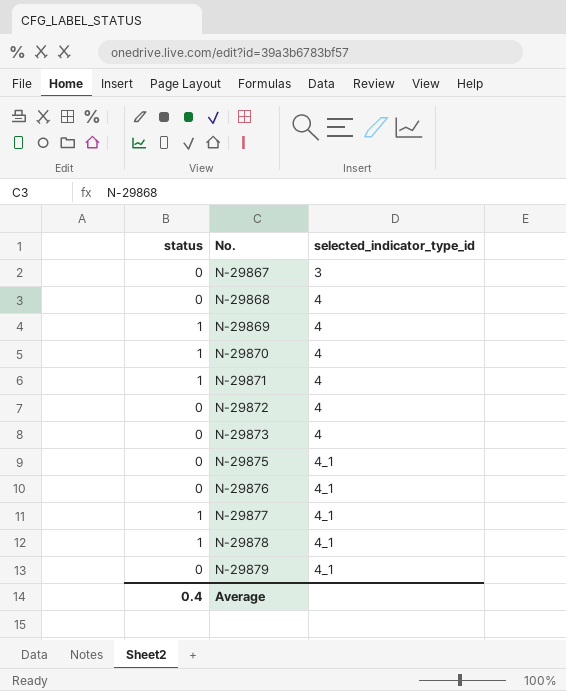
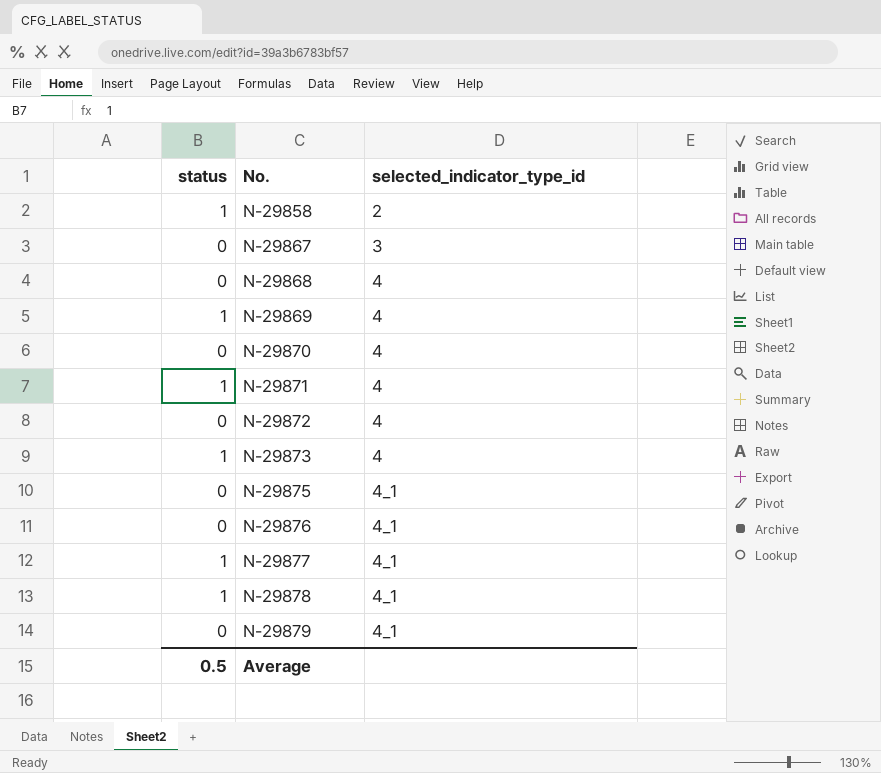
row N-29858: none -> 1 | 2
N-29870 | status: 1 -> 0
N-29873 | status: 0 -> 1
Average | status: 0.4 -> 0.5

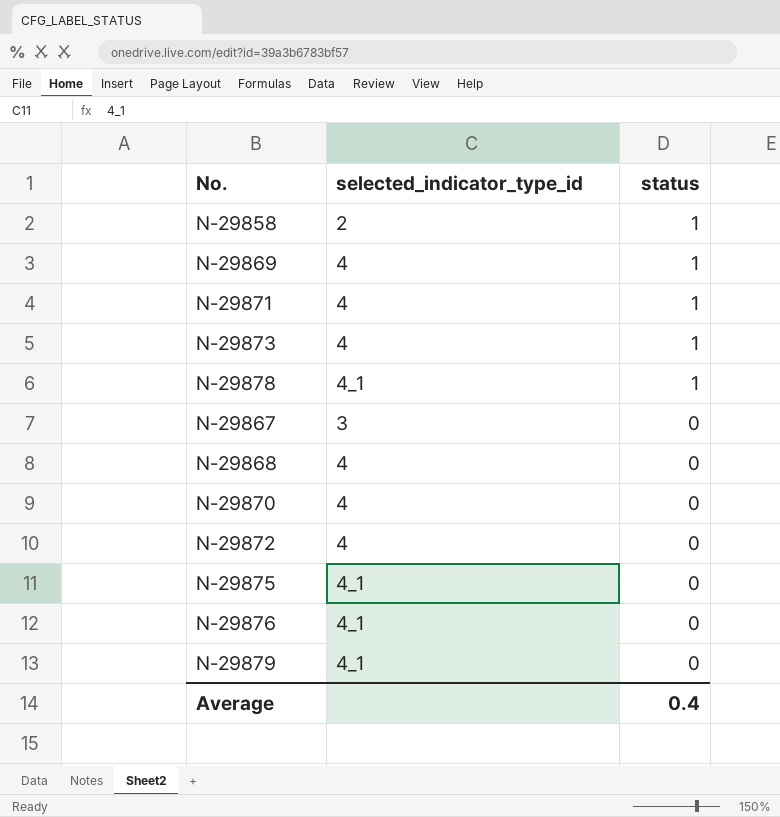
row order: No. ascending -> status descending
column status | position: 1 -> 3
row N-29877: 1 | 4_1 -> none
Average | status: 0.5 -> 0.4

